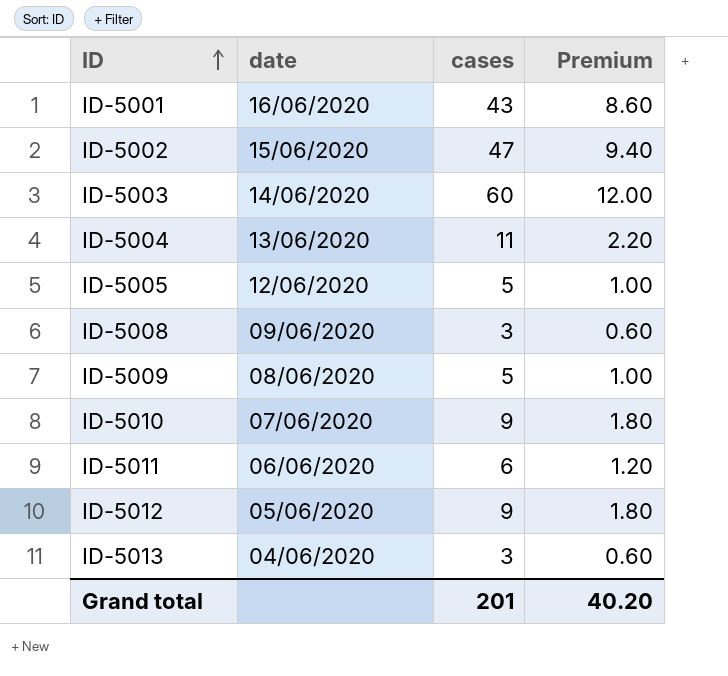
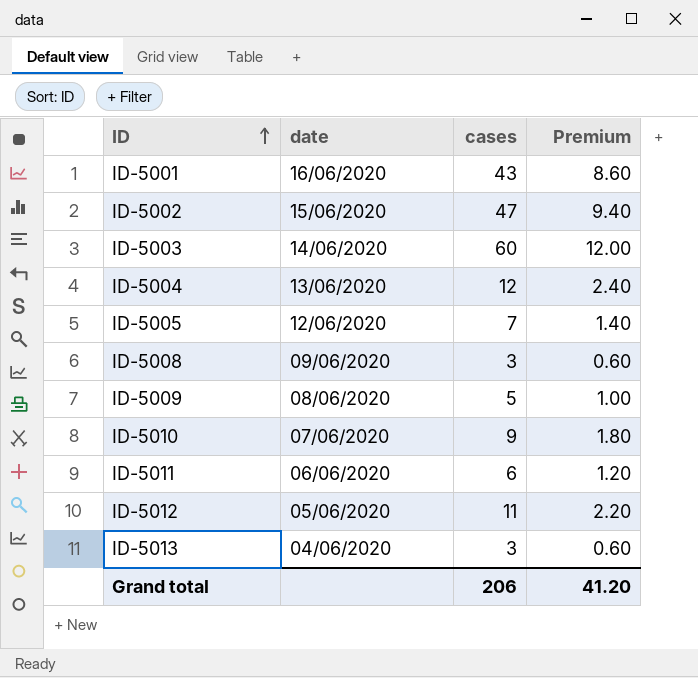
ID-5004 | cases: 11 -> 12
ID-5004 | Premium: 2.20 -> 2.40
ID-5005 | cases: 5 -> 7
ID-5005 | Premium: 1.00 -> 1.40
ID-5012 | cases: 9 -> 11
ID-5012 | Premium: 1.80 -> 2.20
Grand total | cases: 201 -> 206
Grand total | Premium: 40.20 -> 41.20

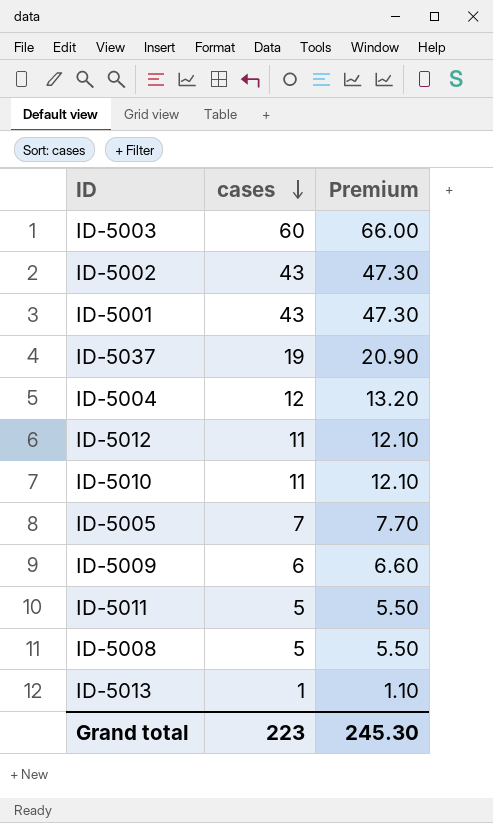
row order: ID ascending -> cases descending
column date | position: 2 -> none
column Premium | formula: [cases] * 0.2 -> [cases] * 1.1
ID-5002 | cases: 47 -> 43
row ID-5037: none -> 19 | 20.90
ID-5010 | cases: 9 -> 11
ID-5009 | cases: 5 -> 6
ID-5011 | cases: 6 -> 5
ID-5008 | cases: 3 -> 5
ID-5013 | cases: 3 -> 1
Grand total | cases: 206 -> 223
Grand total | Premium: 41.20 -> 245.30

